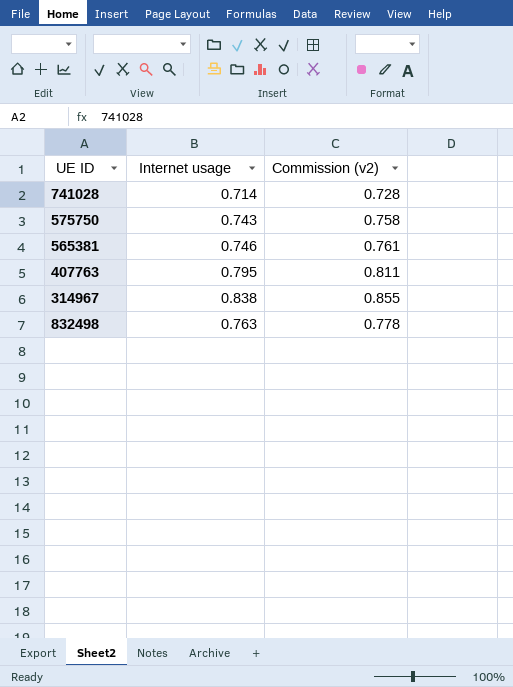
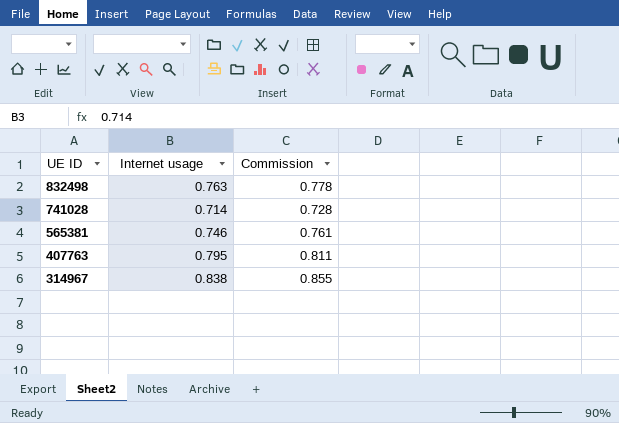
row order: none -> UE ID descending
column name: Commission (v2) -> Commission
row 575750: 0.743 | 0.758 -> none

